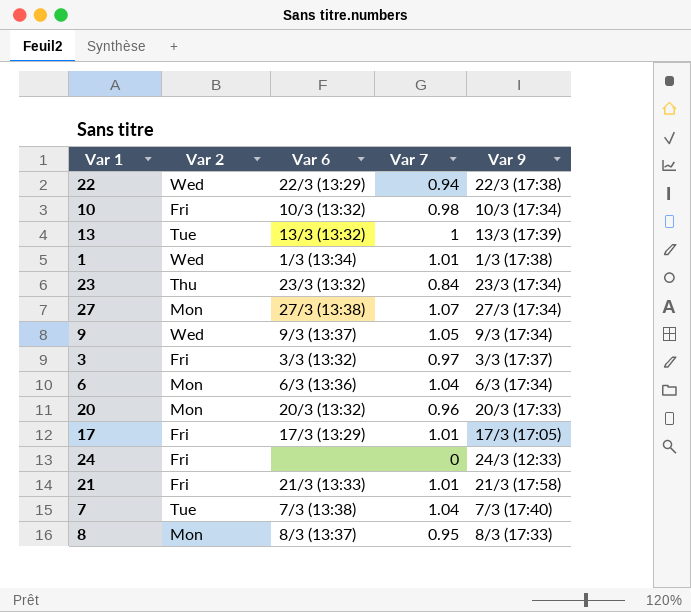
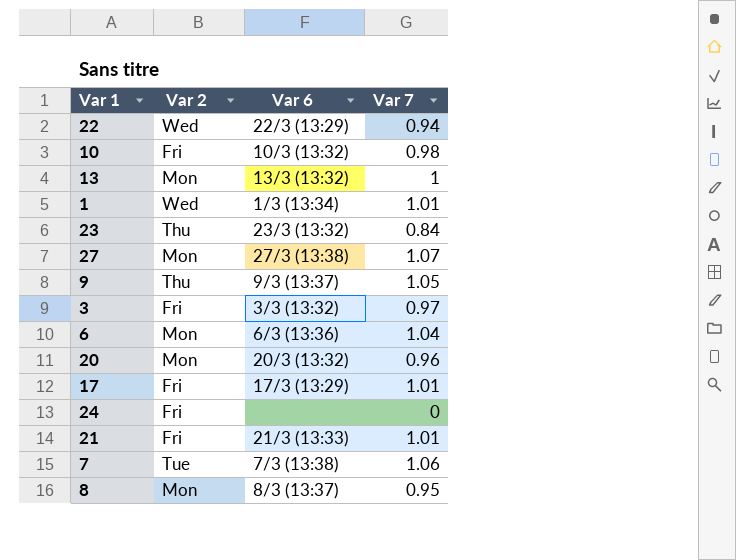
column Var 9 | position: 5 -> none
13 | Var 2: Tue -> Mon
9 | Var 2: Wed -> Thu
7 | Var 7: 1.04 -> 1.06

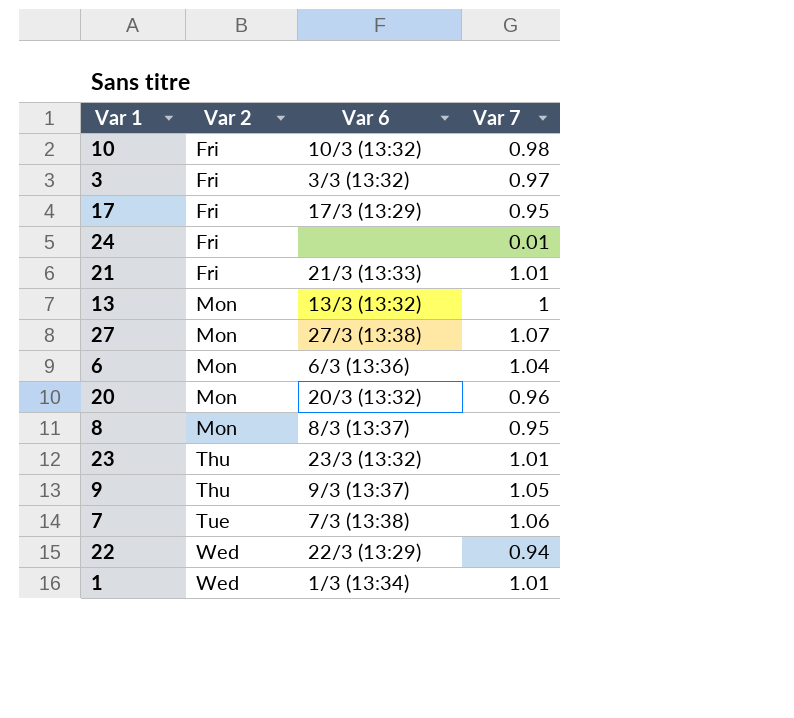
row order: none -> Var 2 ascending
17 | Var 7: 1.01 -> 0.95
24 | Var 7: 0 -> 0.01
23 | Var 7: 0.84 -> 1.01

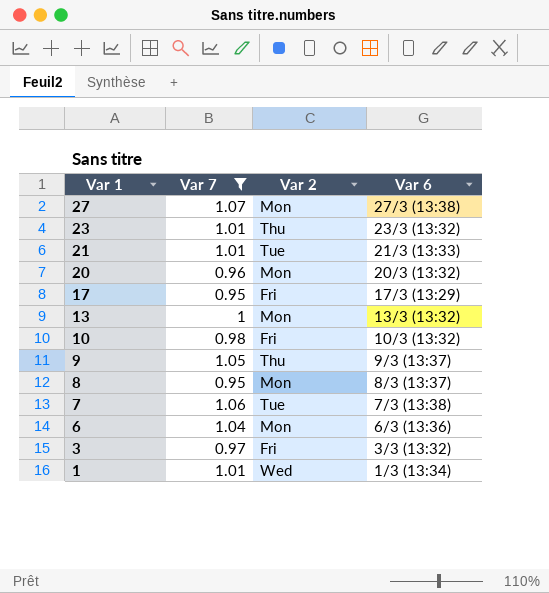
filter: none -> Var 7 >= 0.95
row order: Var 2 ascending -> Var 1 descending
column Var 7 | position: 4 -> 2
21 | Var 2: Fri -> Tue

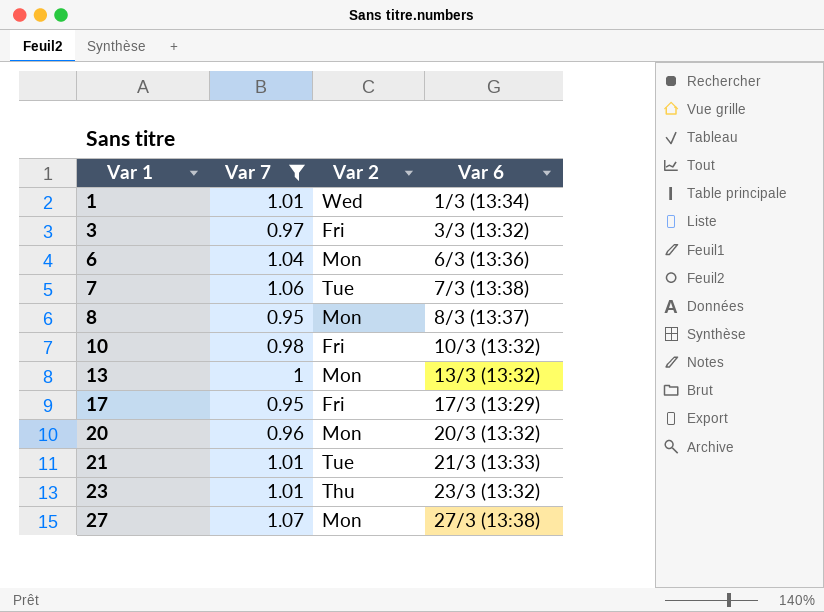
row order: Var 1 descending -> Var 1 ascending
row 9: 1.05 | Thu | 9/3 (13:37) -> none

